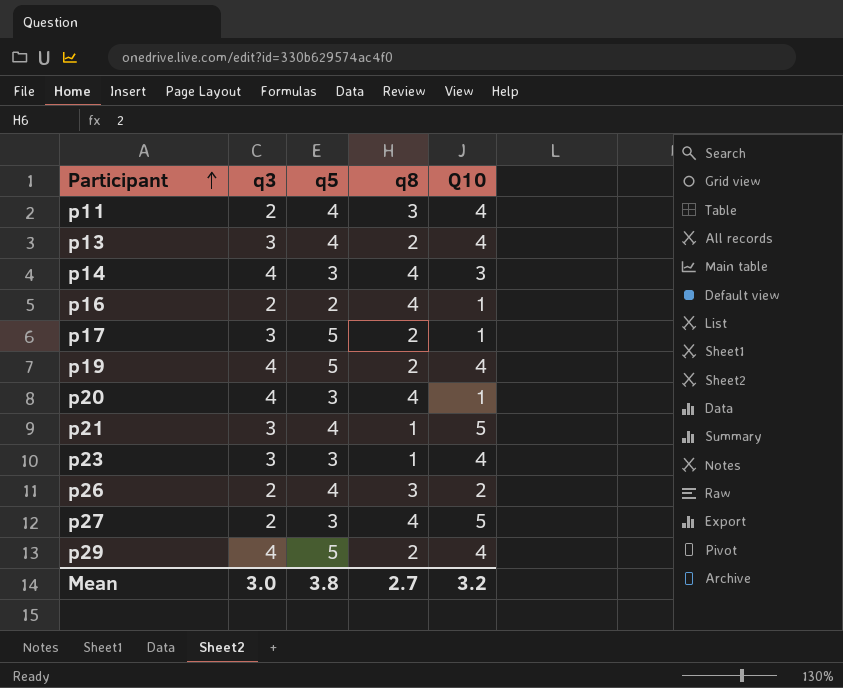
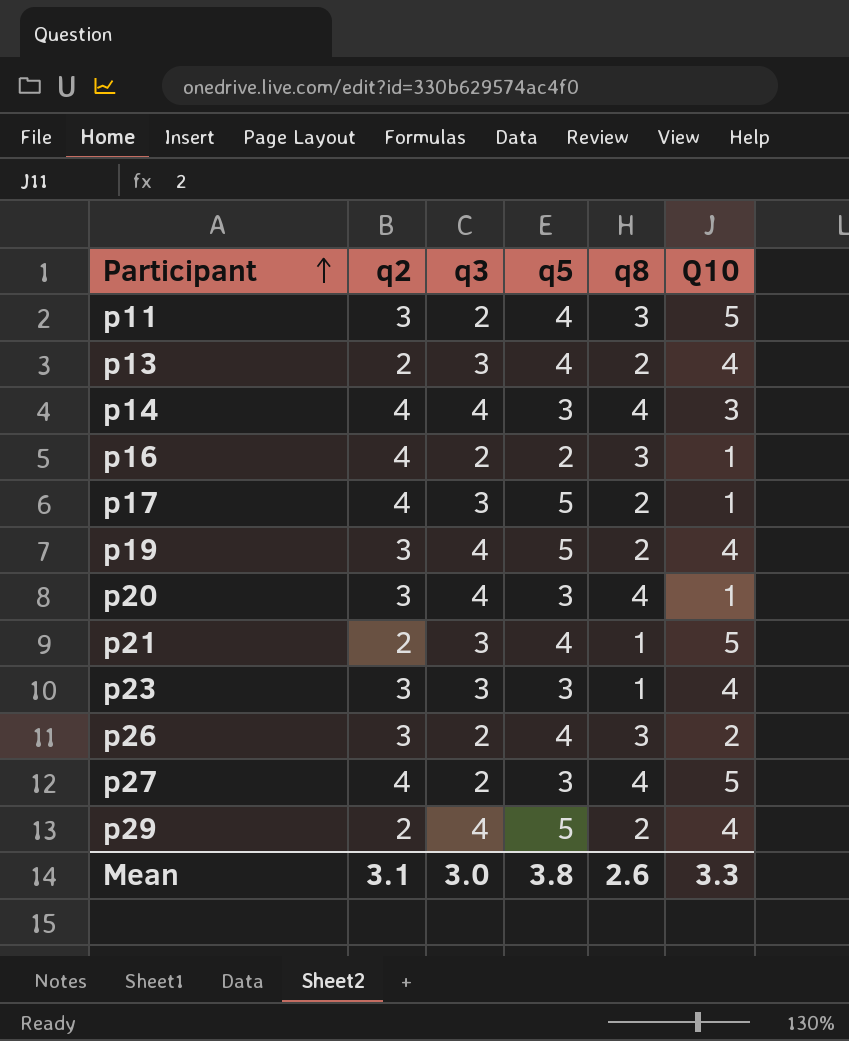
column q2 | position: none -> 2
p11 | Q10: 4 -> 5
p16 | q8: 4 -> 3
Mean | q8: 2.7 -> 2.6
Mean | Q10: 3.2 -> 3.3

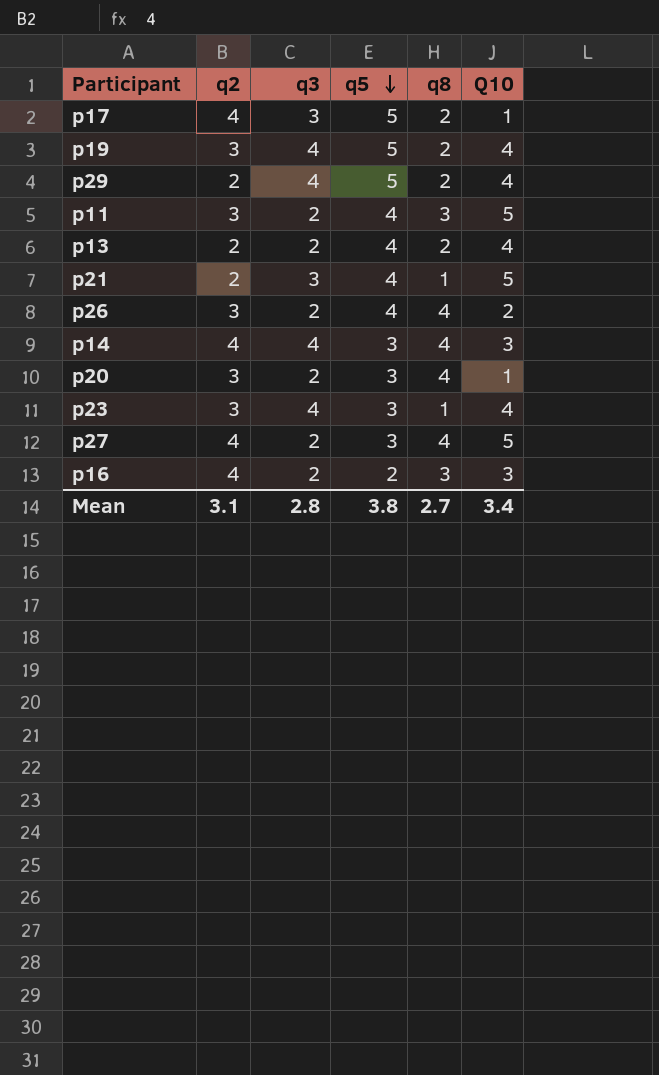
row order: Participant ascending -> q5 descending
p13 | q3: 3 -> 2
p26 | q8: 3 -> 4
p20 | q3: 4 -> 2
p23 | q3: 3 -> 4
p16 | Q10: 1 -> 3
Mean | q3: 3.0 -> 2.8
Mean | q8: 2.6 -> 2.7
Mean | Q10: 3.3 -> 3.4

